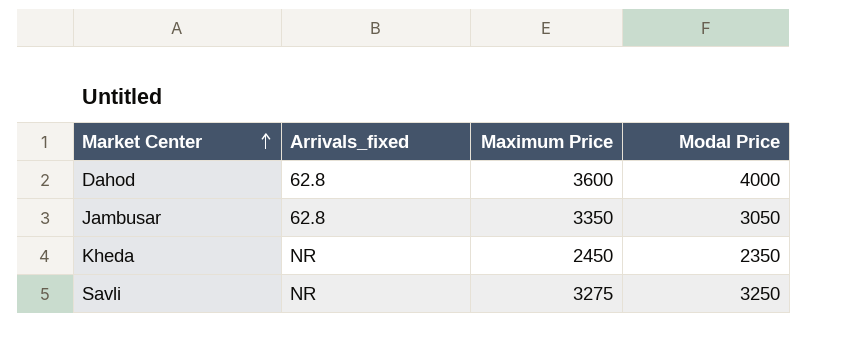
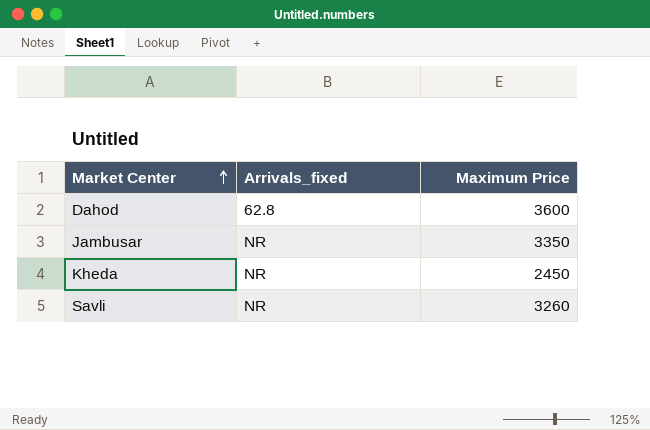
column Modal Price | position: 4 -> none
Jambusar | Arrivals_fixed: 62.8 -> NR
Savli | Maximum Price: 3275 -> 3260

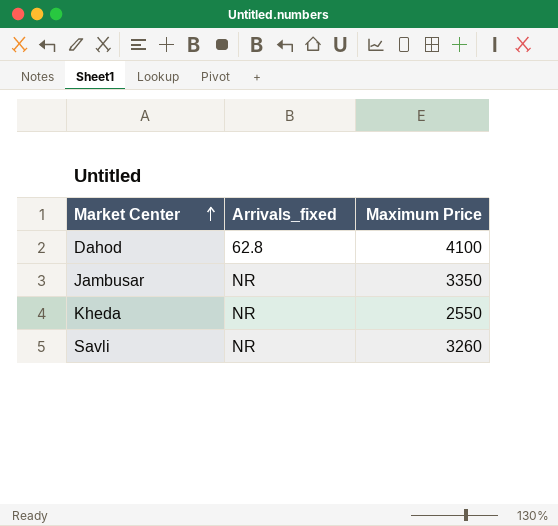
Dahod | Maximum Price: 3600 -> 4100
Kheda | Maximum Price: 2450 -> 2550

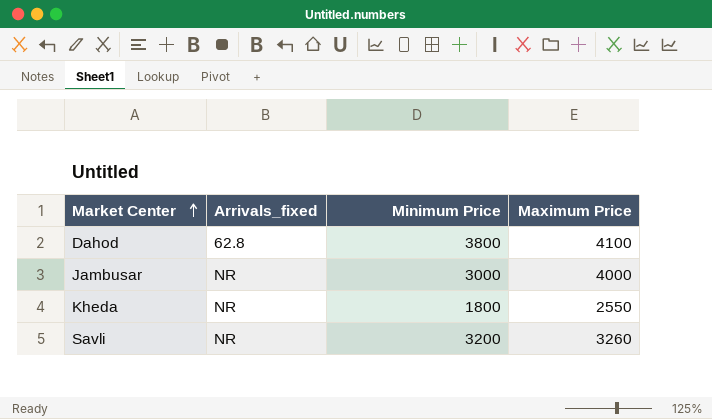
column Minimum Price | position: none -> 3
Jambusar | Maximum Price: 3350 -> 4000

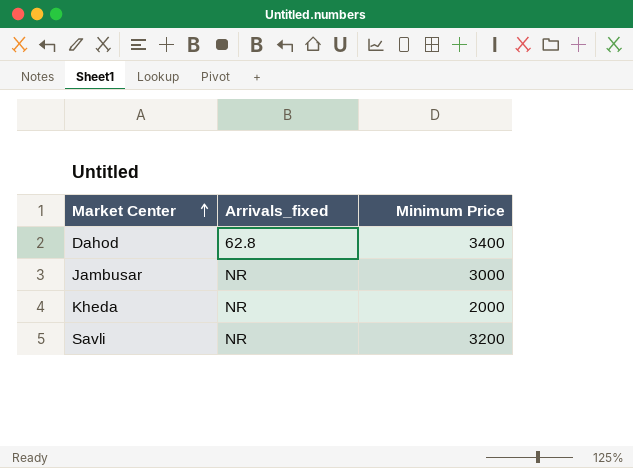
column Maximum Price | position: 4 -> none
Dahod | Minimum Price: 3800 -> 3400
Kheda | Minimum Price: 1800 -> 2000

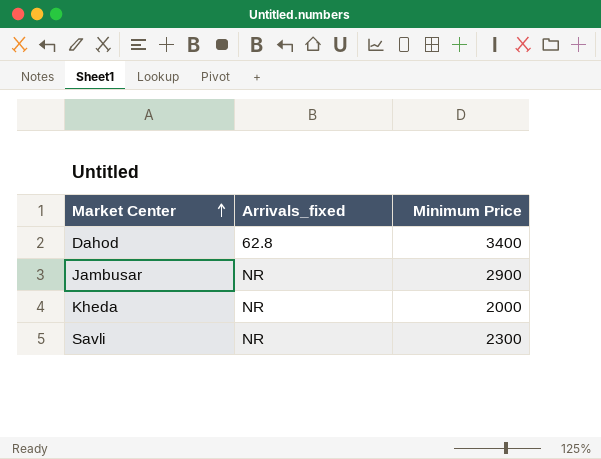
Jambusar | Minimum Price: 3000 -> 2900
Savli | Minimum Price: 3200 -> 2300

